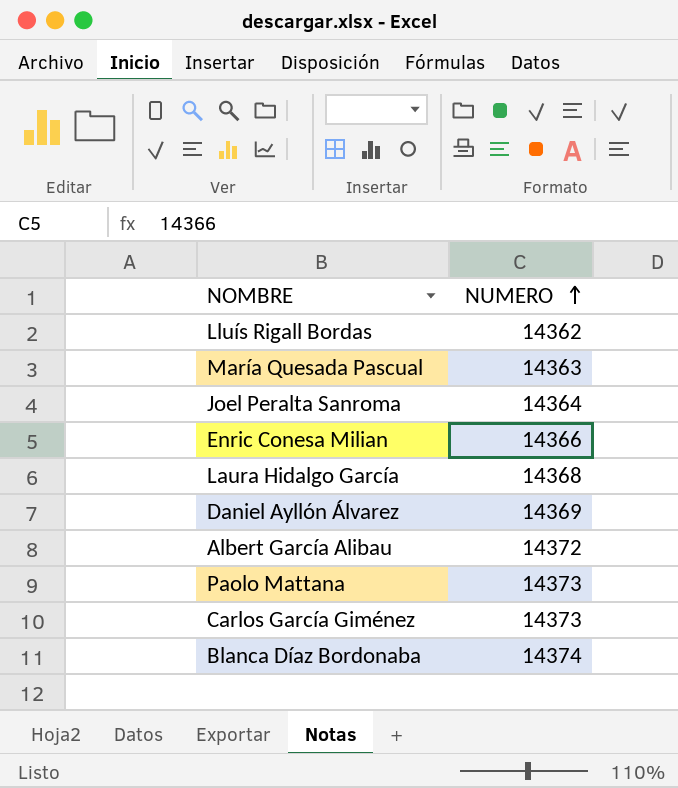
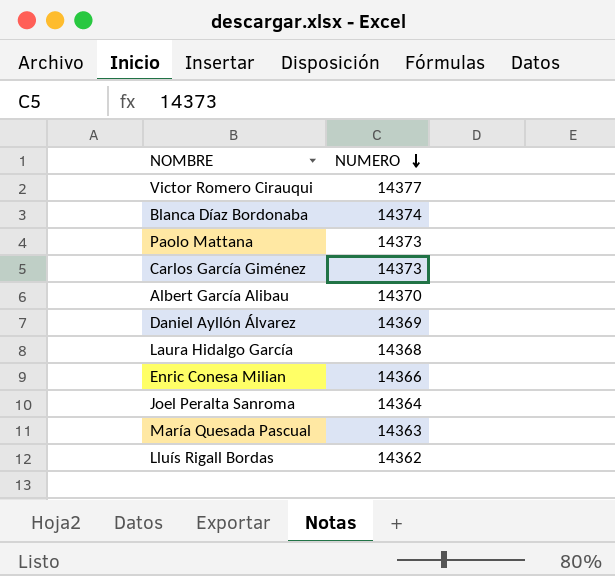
row order: NUMERO ascending -> NUMERO descending
row Victor Romero Cirauqui: none -> 14377
Albert García Alibau | NUMERO: 14372 -> 14370

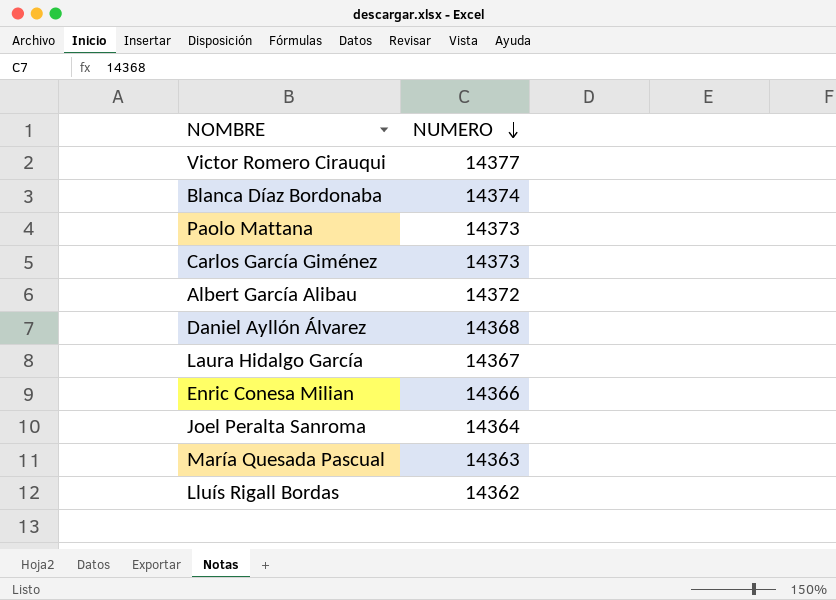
Albert García Alibau | NUMERO: 14370 -> 14372
Daniel Ayllón Álvarez | NUMERO: 14369 -> 14368
Laura Hidalgo García | NUMERO: 14368 -> 14367

